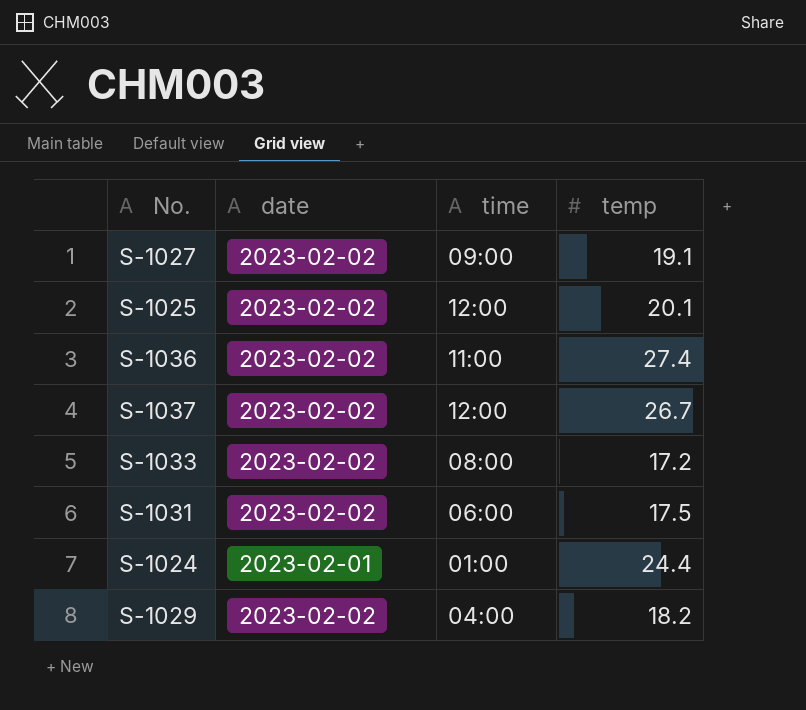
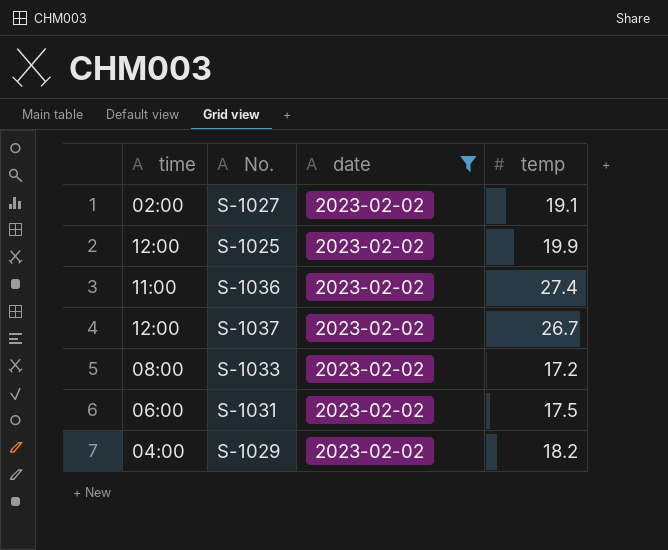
filter: none -> date = 2023-02-02
column time | position: 3 -> 1
S-1027 | time: 09:00 -> 02:00
S-1025 | temp: 20.1 -> 19.9

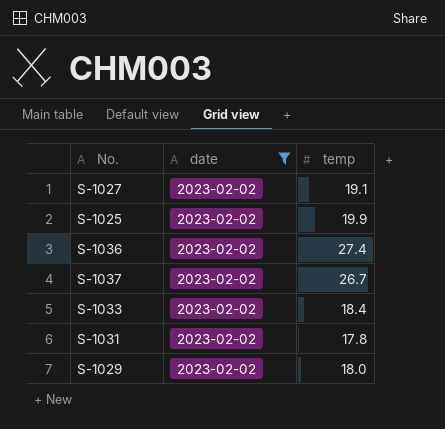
column time | position: 1 -> none
S-1033 | temp: 17.2 -> 18.4
S-1031 | temp: 17.5 -> 17.8
S-1029 | temp: 18.2 -> 18.0

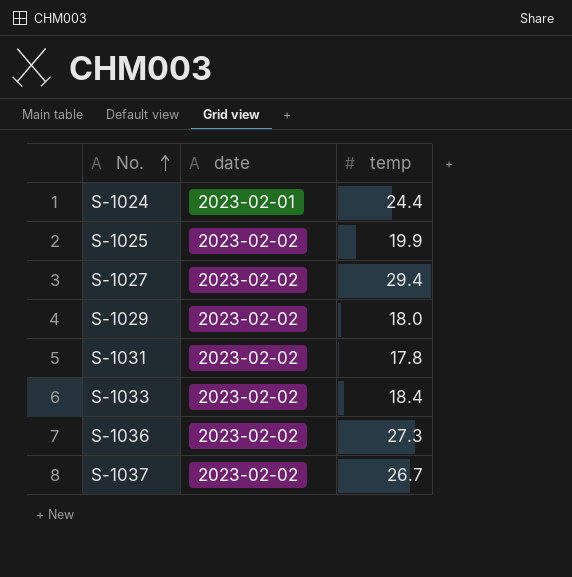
filter: date = 2023-02-02 -> none
row order: none -> No. ascending
S-1027 | temp: 19.1 -> 29.4
S-1036 | temp: 27.4 -> 27.3

